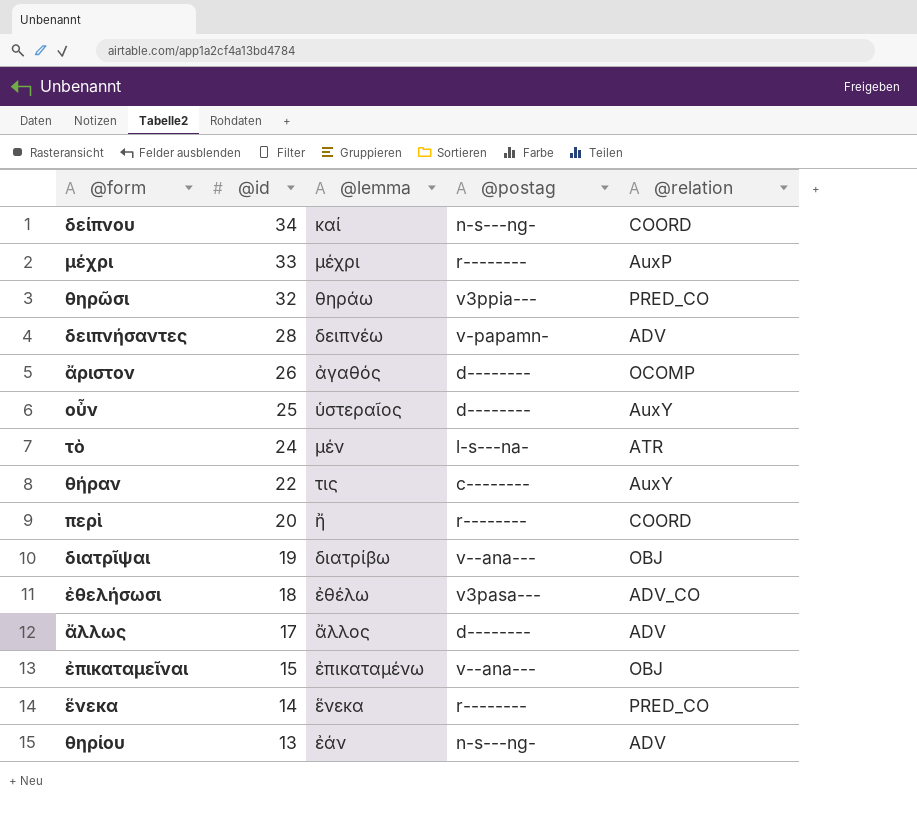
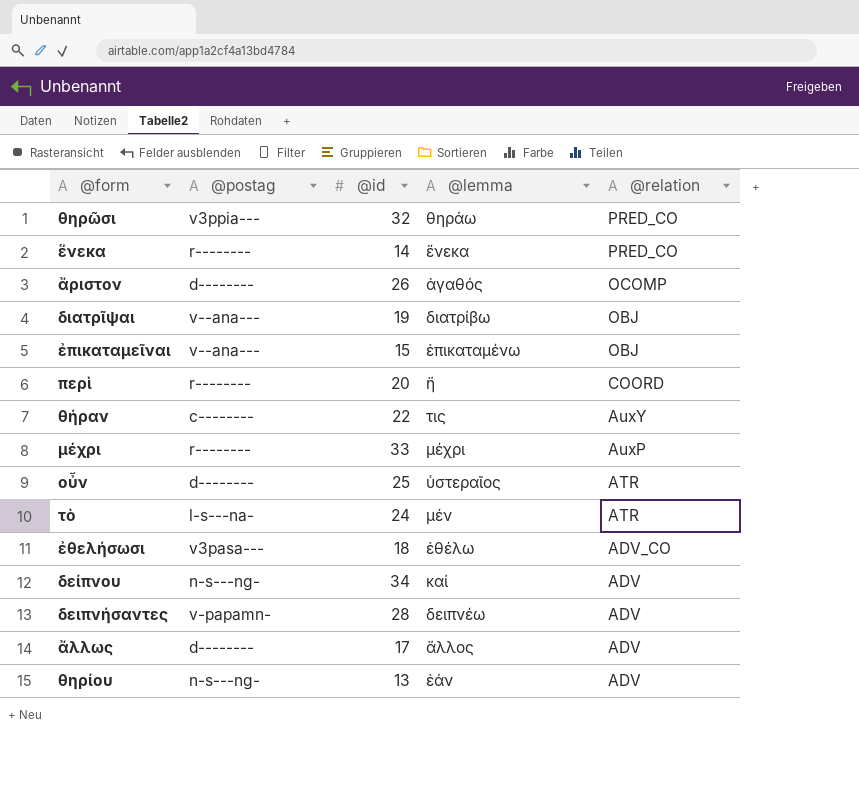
row order: @id descending -> @relation descending
column @postag | position: 4 -> 2
οὖν | @relation: AuxY -> ATR
δείπνου | @relation: COORD -> ADV

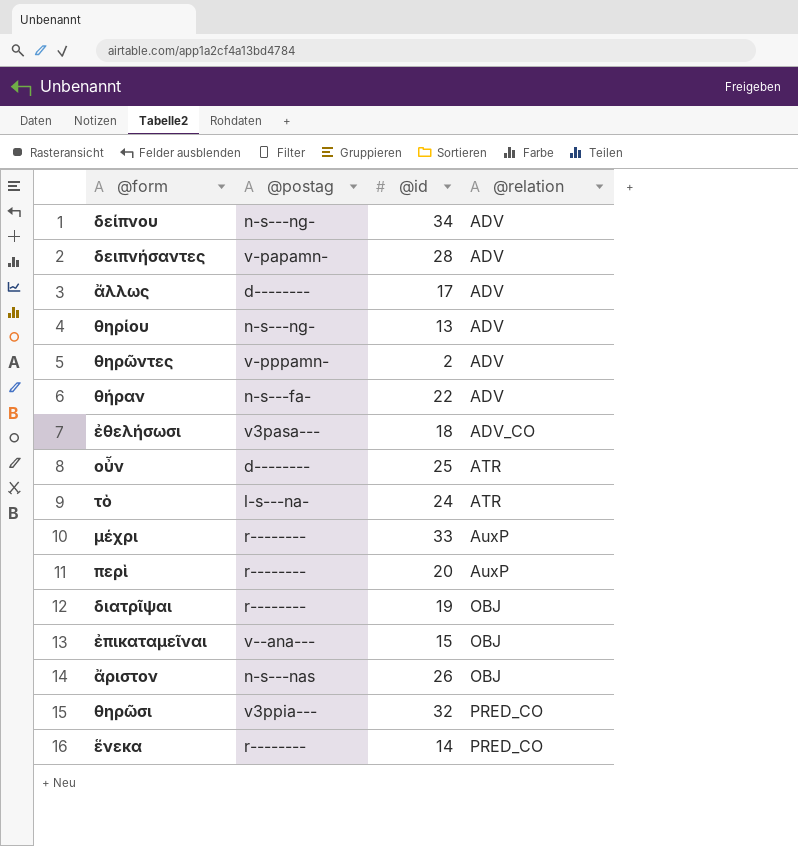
row order: @relation descending -> @relation ascending
column @lemma | position: 4 -> none
row θηρῶντες: none -> v-pppamn- | 2 | ADV
θήραν | @postag: c-------- -> n-s---fa-
θήραν | @relation: AuxY -> ADV
περὶ | @relation: COORD -> AuxP
διατρῖψαι | @postag: v--ana--- -> r--------
ἄριστον | @postag: d-------- -> n-s---nas
ἄριστον | @relation: OCOMP -> OBJ

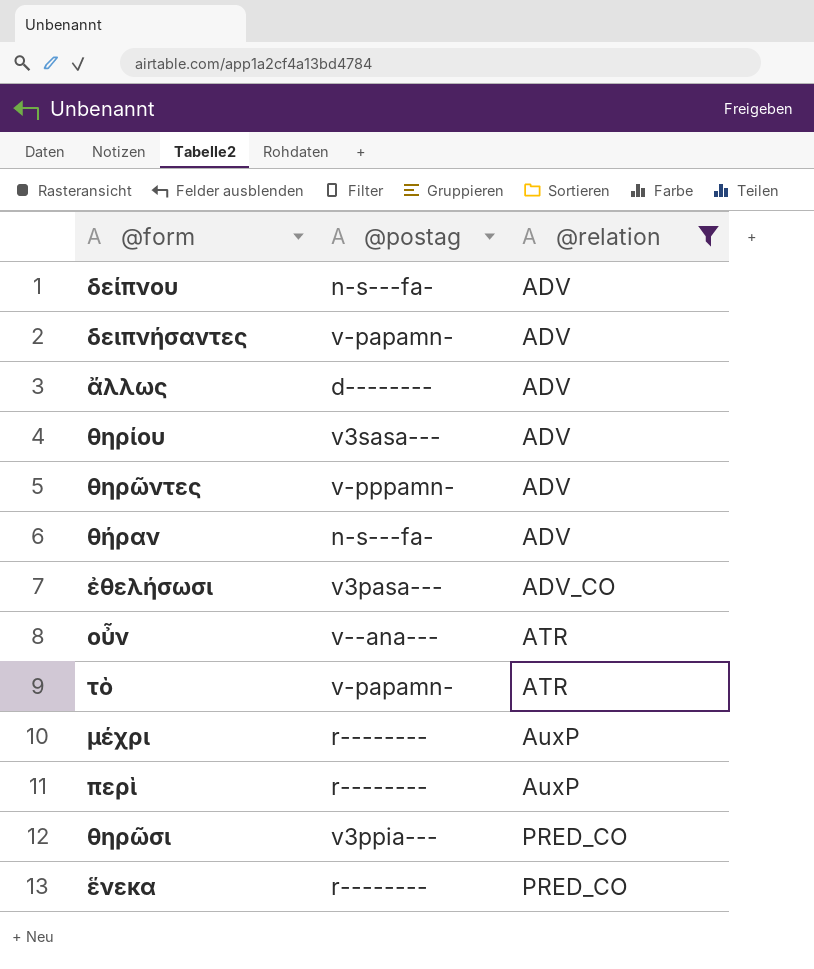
filter: none -> @relation != OBJ
column @id | position: 3 -> none
δείπνου | @postag: n-s---ng- -> n-s---fa-
θηρίου | @postag: n-s---ng- -> v3sasa---
οὖν | @postag: d-------- -> v--ana---
τὸ | @postag: l-s---na- -> v-papamn-

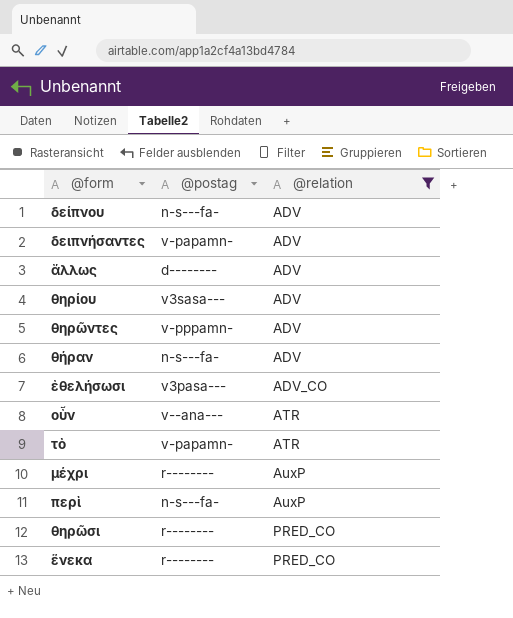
περὶ | @postag: r-------- -> n-s---fa-
θηρῶσι | @postag: v3ppia--- -> r--------

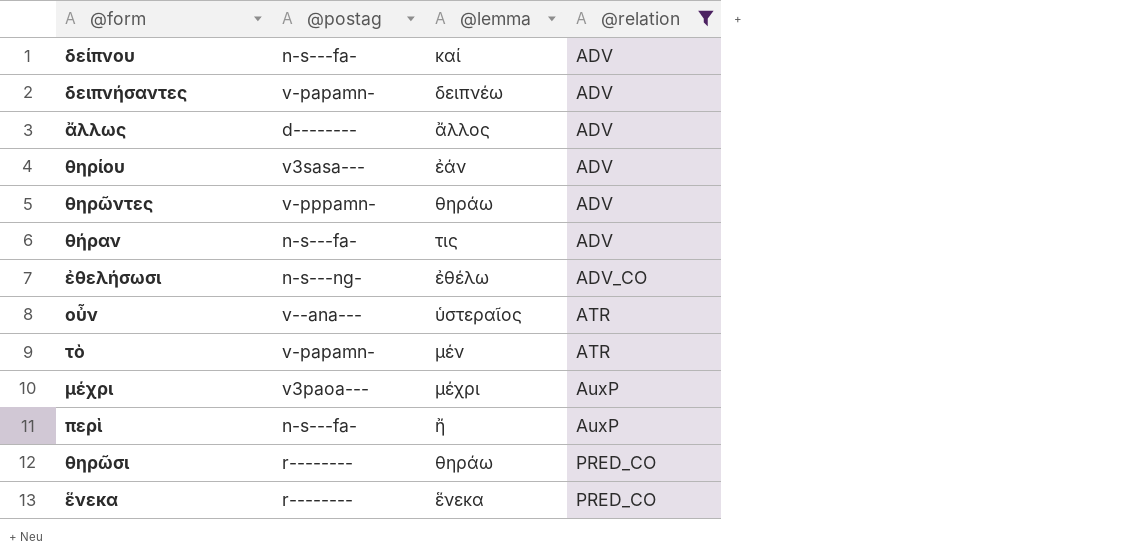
column @lemma | position: none -> 3
ἐθελήσωσι | @postag: v3pasa--- -> n-s---ng-
μέχρι | @postag: r-------- -> v3paoa---

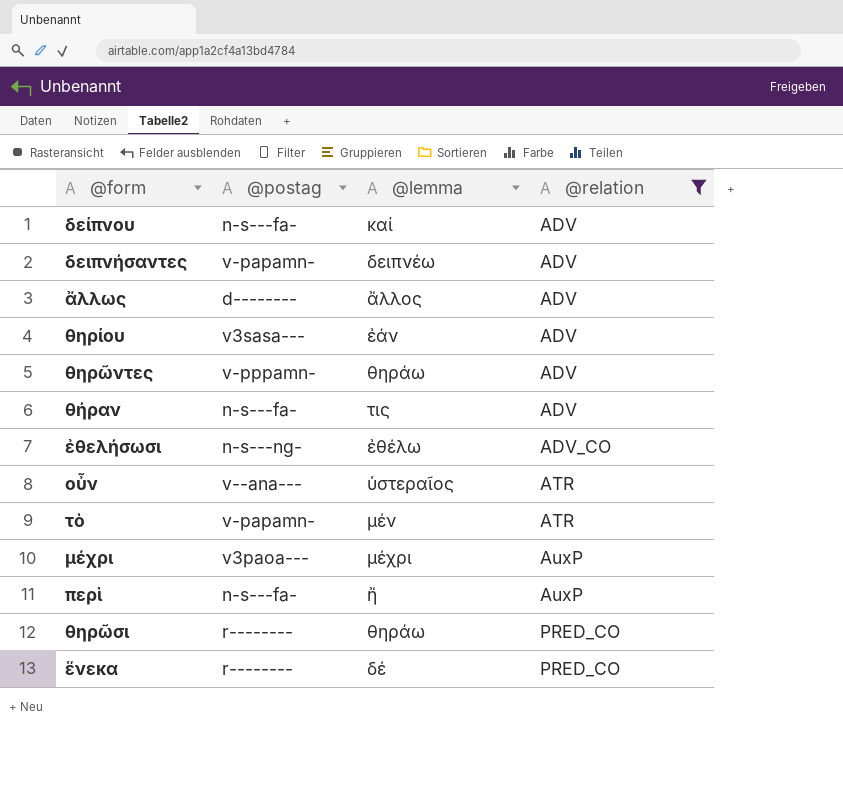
ἕνεκα | @lemma: ἕνεκα -> δέ

